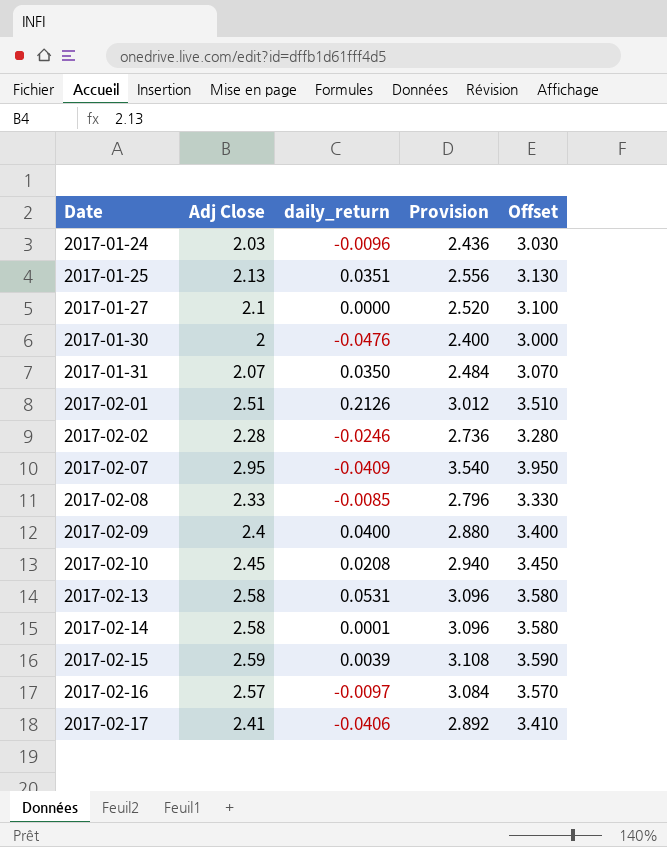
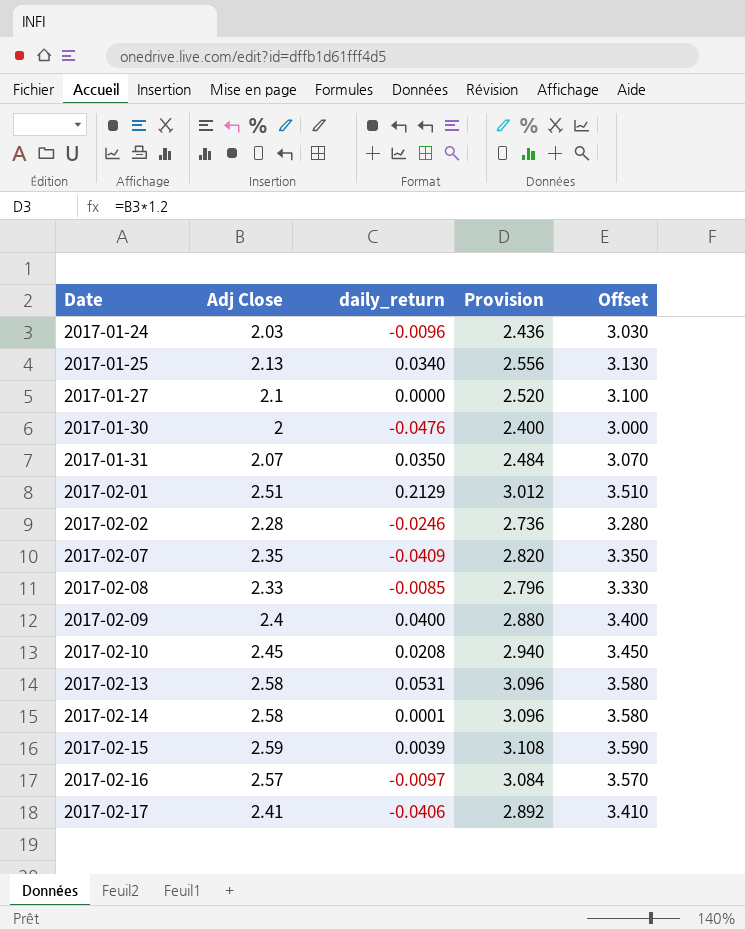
2017-01-25 | daily_return: 0.0351 -> 0.0340
2017-02-01 | daily_return: 0.2126 -> 0.2129
2017-02-07 | Adj Close: 2.95 -> 2.35
2017-02-07 | Provision: 3.540 -> 2.820
2017-02-07 | Offset: 3.950 -> 3.350

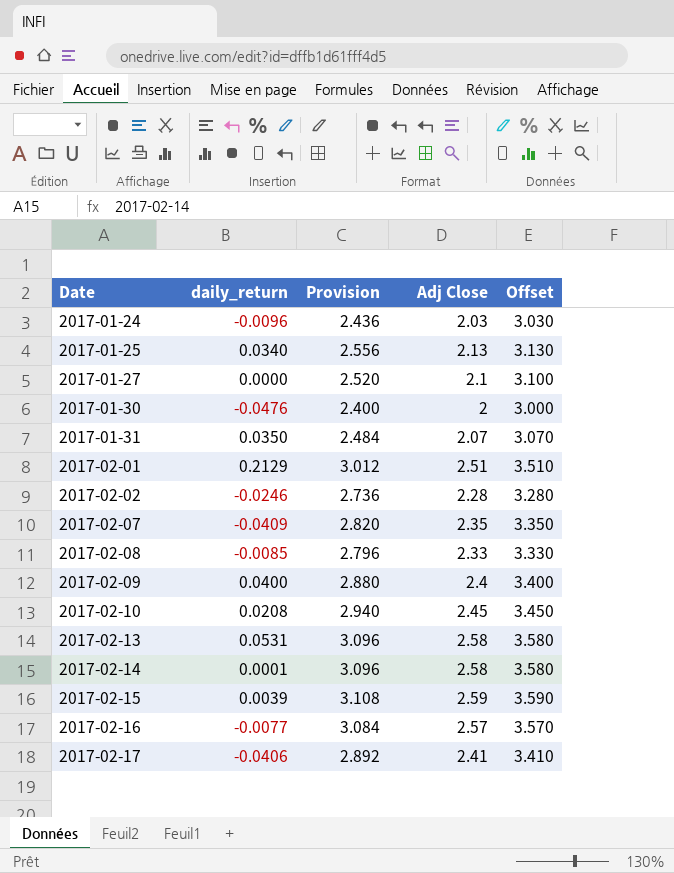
column Adj Close | position: 2 -> 4
2017-02-16 | daily_return: -0.0097 -> -0.0077

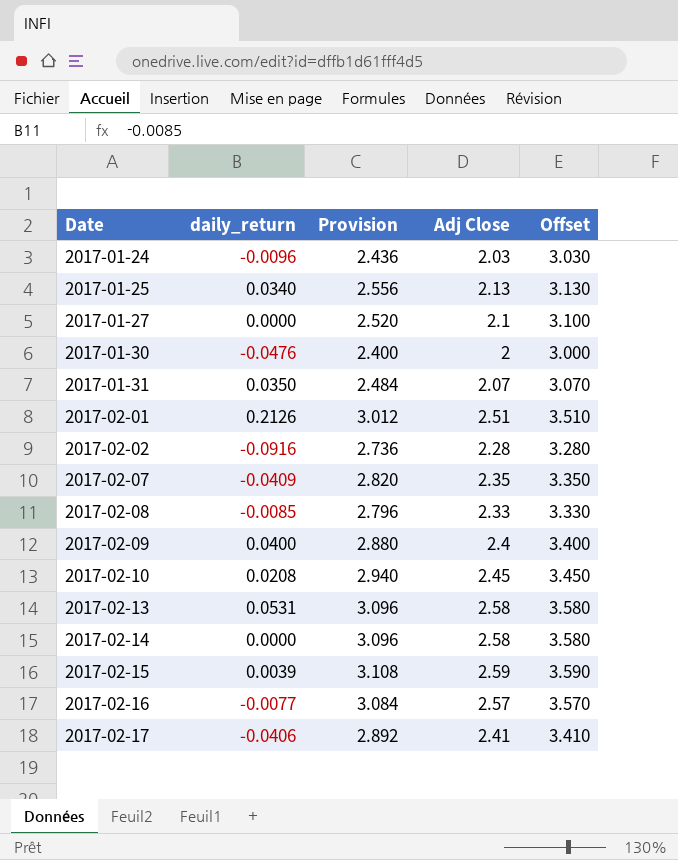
2017-02-01 | daily_return: 0.2129 -> 0.2126
2017-02-02 | daily_return: -0.0246 -> -0.0916
2017-02-14 | daily_return: 0.0001 -> 0.0000

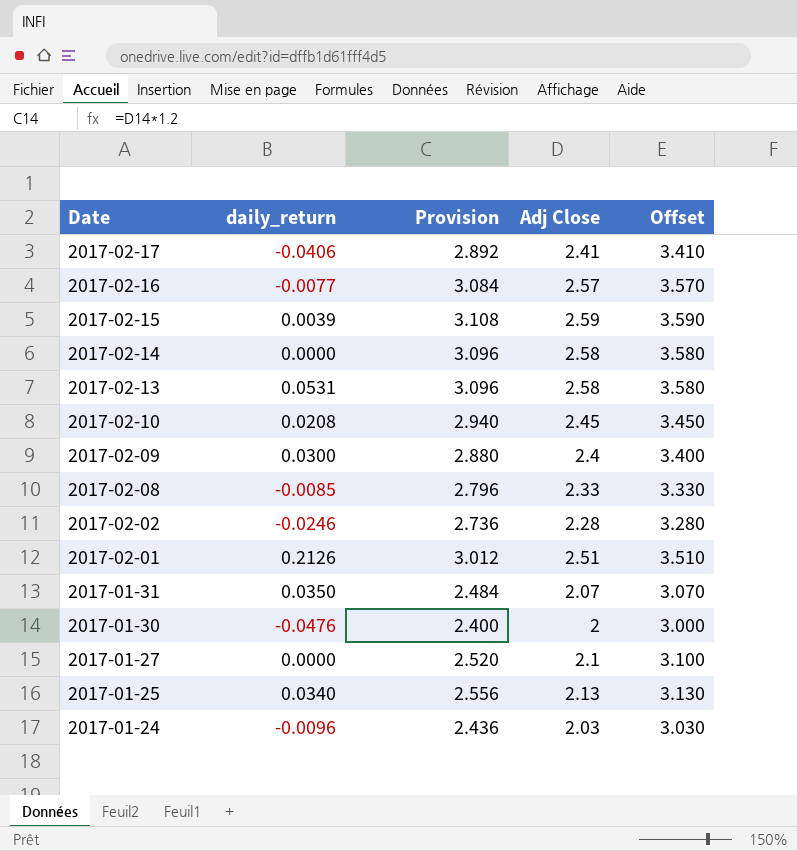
row order: Date ascending -> Date descending
row 2017-02-07: -0.0409 | 2.820 | 2.35 | 3.350 -> none
2017-02-09 | daily_return: 0.0400 -> 0.0300
2017-02-02 | daily_return: -0.0916 -> -0.0246

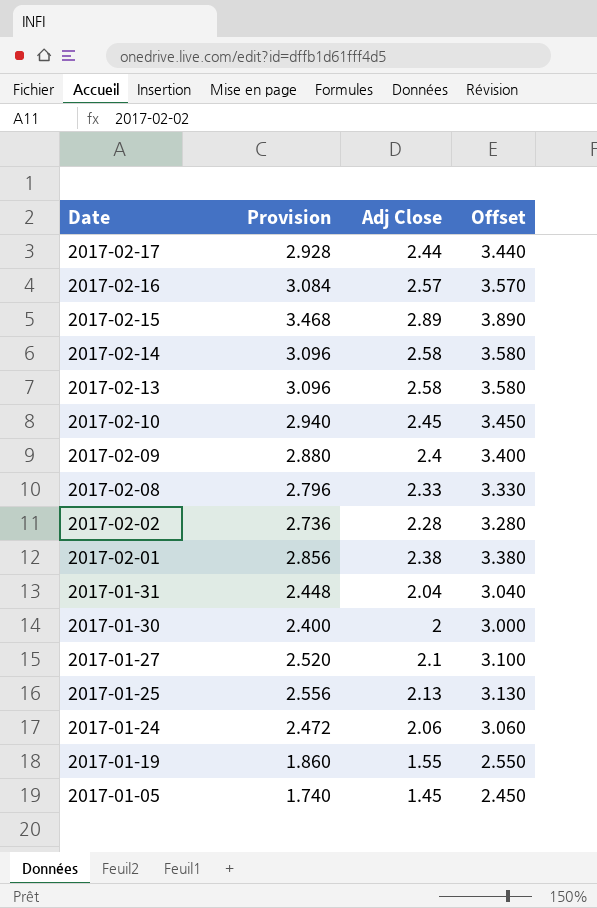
column daily_return | position: 2 -> none
2017-02-17 | Provision: 2.892 -> 2.928
2017-02-17 | Adj Close: 2.41 -> 2.44
2017-02-17 | Offset: 3.410 -> 3.440
2017-02-15 | Provision: 3.108 -> 3.468
2017-02-15 | Adj Close: 2.59 -> 2.89
2017-02-15 | Offset: 3.590 -> 3.890
2017-02-01 | Provision: 3.012 -> 2.856
2017-02-01 | Adj Close: 2.51 -> 2.38
2017-02-01 | Offset: 3.510 -> 3.380
2017-01-31 | Provision: 2.484 -> 2.448
2017-01-31 | Adj Close: 2.07 -> 2.04
2017-01-31 | Offset: 3.070 -> 3.040
2017-01-24 | Provision: 2.436 -> 2.472
2017-01-24 | Adj Close: 2.03 -> 2.06
2017-01-24 | Offset: 3.030 -> 3.060
row 2017-01-19: none -> 1.860 | 1.55 | 2.550
row 2017-01-05: none -> 1.740 | 1.45 | 2.450

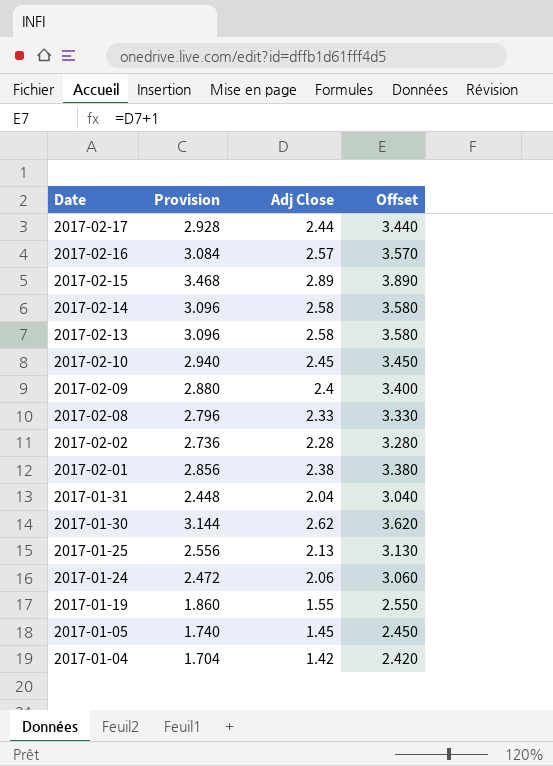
row 2017-01-27: 2.520 | 2.1 | 3.100 -> none
2017-01-30 | Provision: 2.400 -> 3.144
2017-01-30 | Adj Close: 2 -> 2.62
2017-01-30 | Offset: 3.000 -> 3.620
row 2017-01-04: none -> 1.704 | 1.42 | 2.420

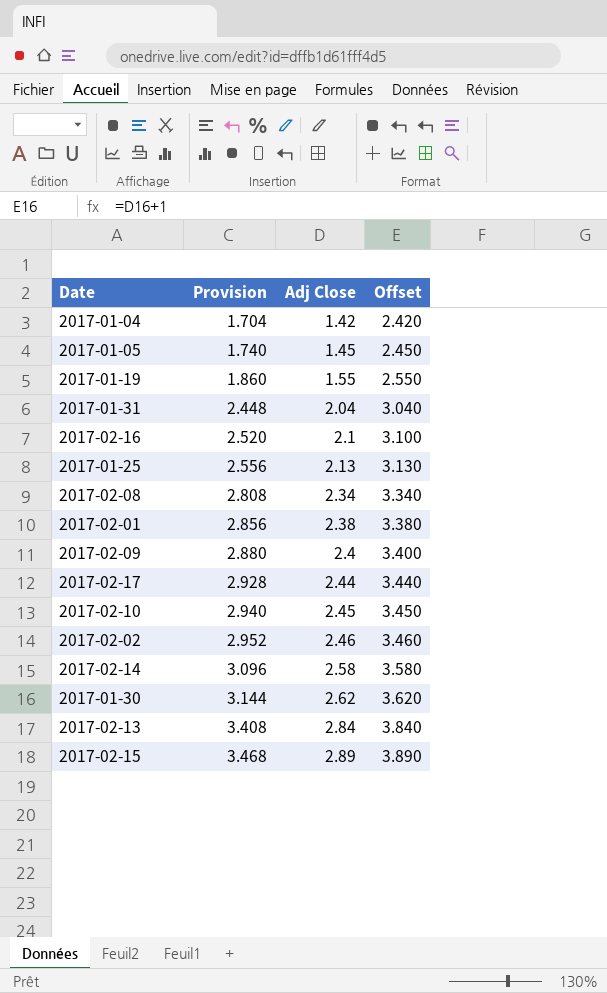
row order: Date descending -> Provision ascending
row 2017-01-24: 2.472 | 2.06 | 3.060 -> none
2017-02-16 | Provision: 3.084 -> 2.520
2017-02-16 | Adj Close: 2.57 -> 2.1
2017-02-16 | Offset: 3.570 -> 3.100
2017-02-08 | Provision: 2.796 -> 2.808
2017-02-08 | Adj Close: 2.33 -> 2.34
2017-02-08 | Offset: 3.330 -> 3.340
2017-02-02 | Provision: 2.736 -> 2.952
2017-02-02 | Adj Close: 2.28 -> 2.46
2017-02-02 | Offset: 3.280 -> 3.460
2017-02-13 | Provision: 3.096 -> 3.408
2017-02-13 | Adj Close: 2.58 -> 2.84
2017-02-13 | Offset: 3.580 -> 3.840

